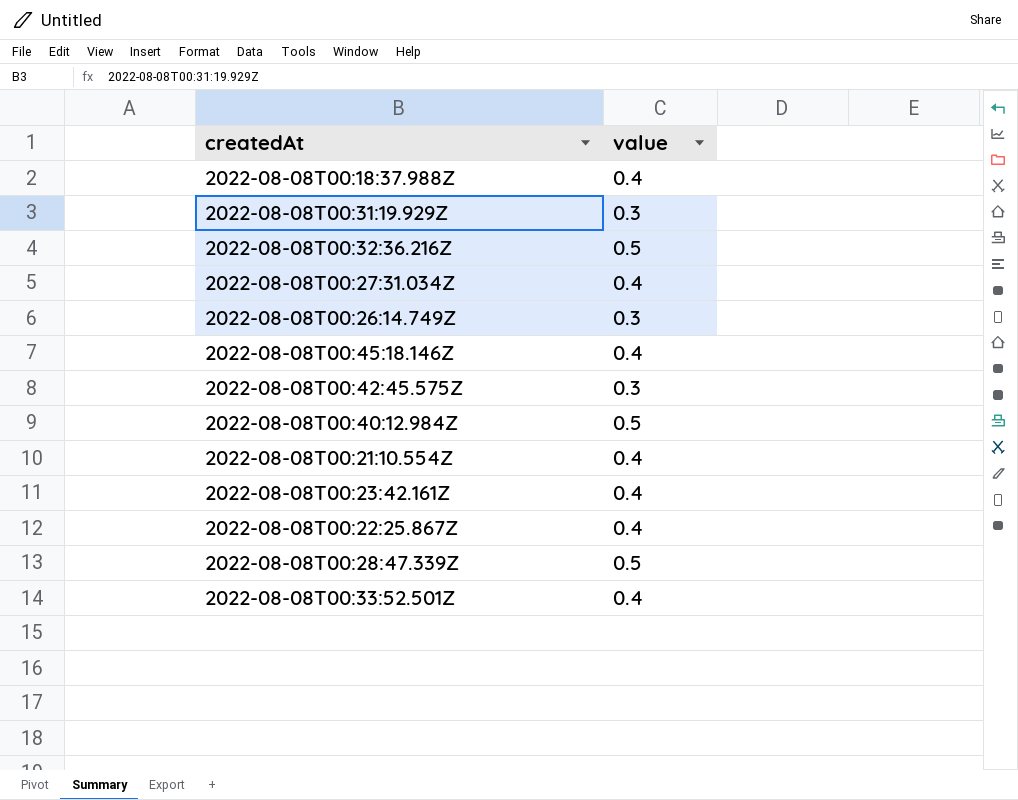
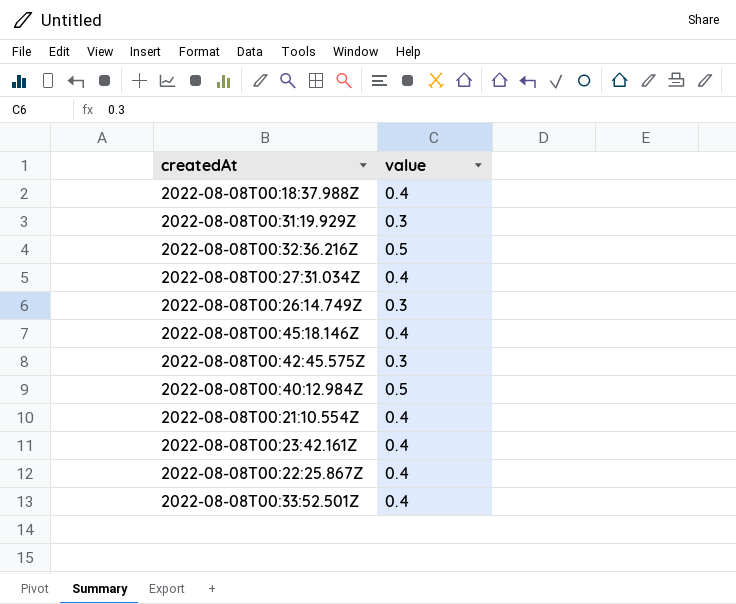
row 2022-08-08T00:28:47.339Z: 0.5 -> none

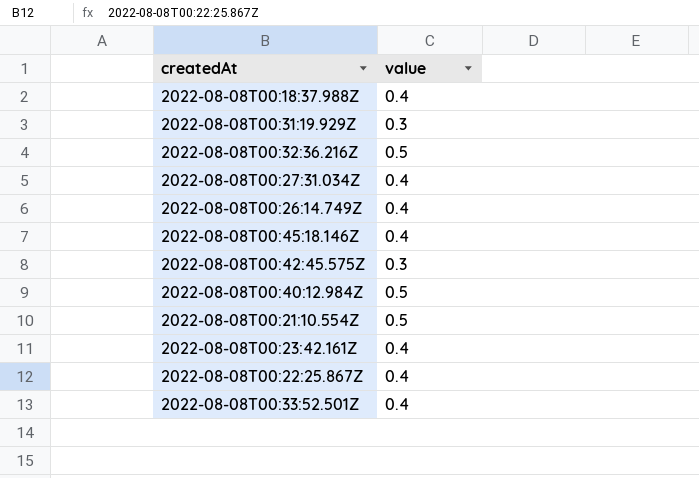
2022-08-08T00:26:14.749Z | value: 0.3 -> 0.4
2022-08-08T00:21:10.554Z | value: 0.4 -> 0.5

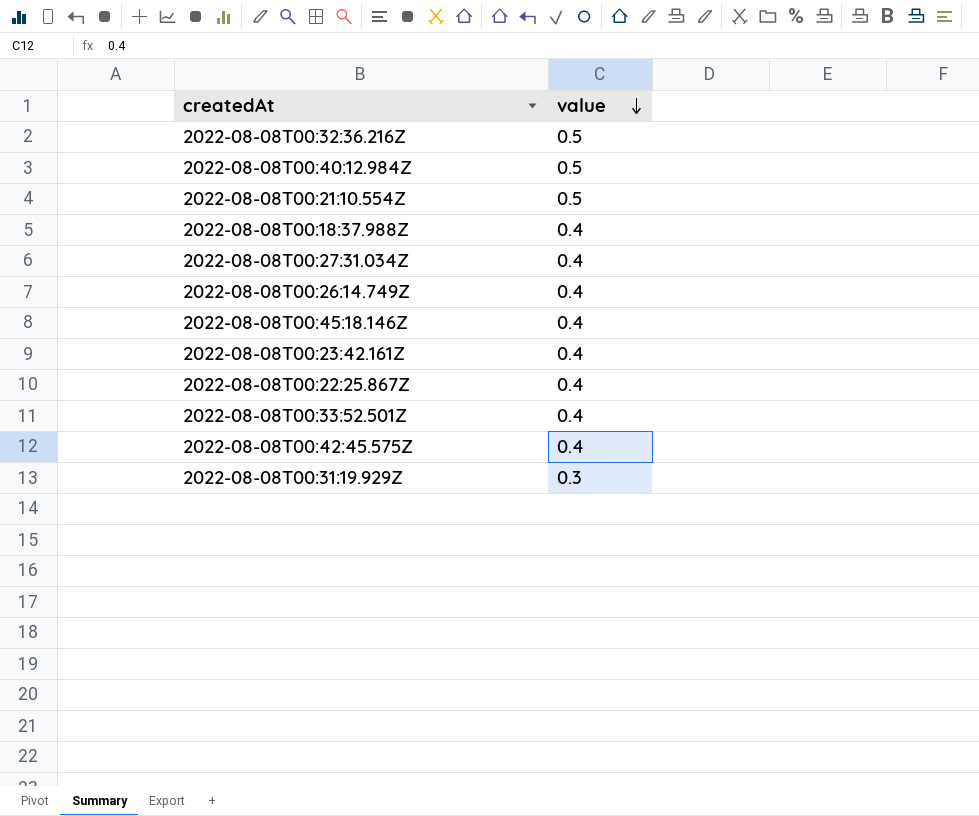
row order: none -> value descending
2022-08-08T00:42:45.575Z | value: 0.3 -> 0.4

